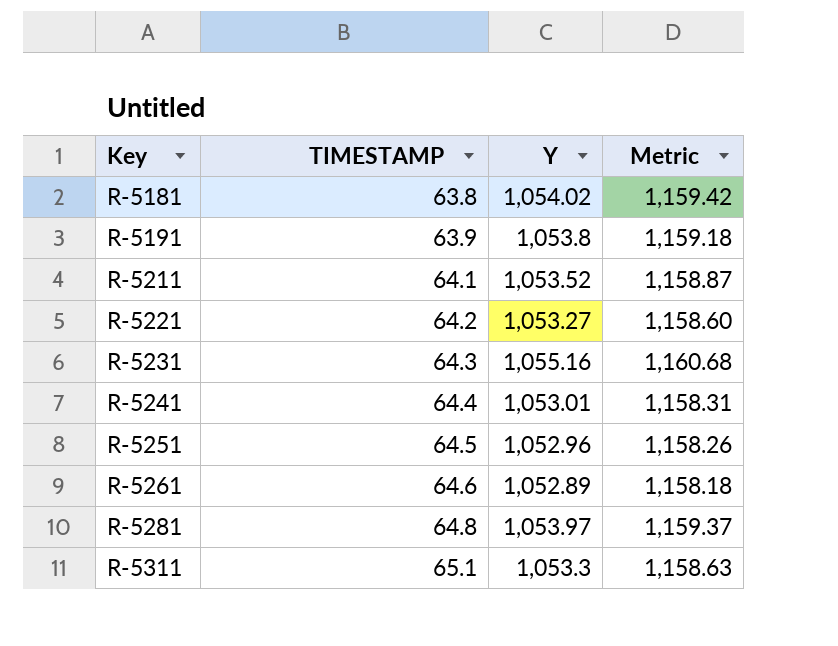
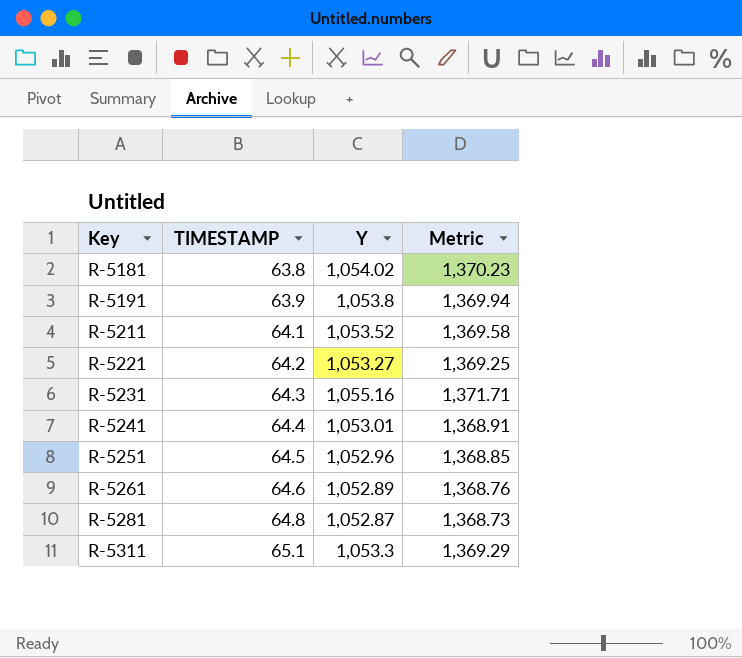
column Metric | formula: [Y] * 1.1 -> [Y] * 1.3
R-5281 | Y: 1,053.97 -> 1,052.87

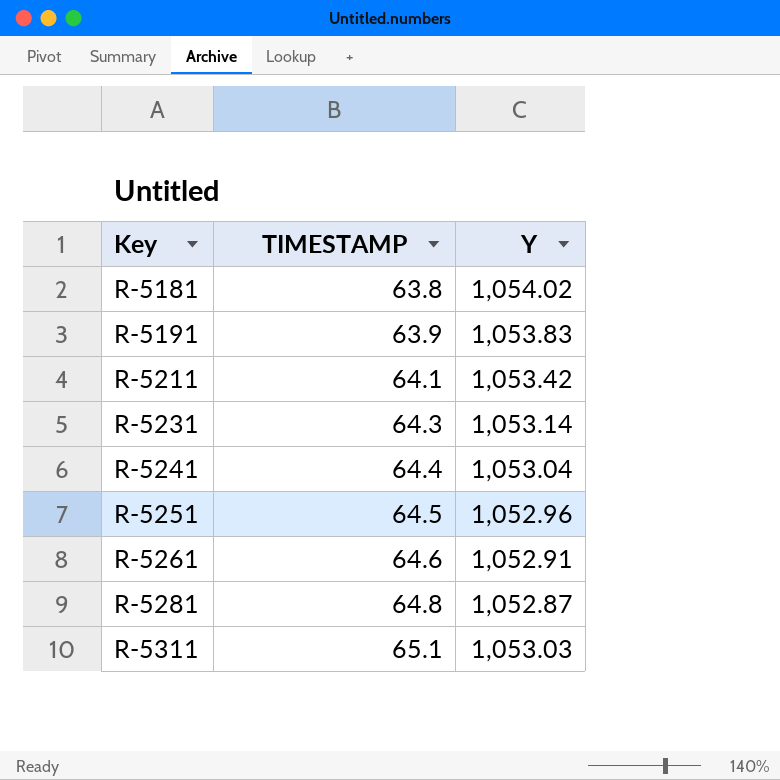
column Metric | formula: [Y] * 1.3 -> none
row R-5221: 64.2 | 1,053.27 | 1,369.25 -> none
R-5191 | Y: 1,053.8 -> 1,053.83
R-5211 | Y: 1,053.52 -> 1,053.42
R-5231 | Y: 1,055.16 -> 1,053.14
R-5241 | Y: 1,053.01 -> 1,053.04
R-5261 | Y: 1,052.89 -> 1,052.91
R-5311 | Y: 1,053.3 -> 1,053.03

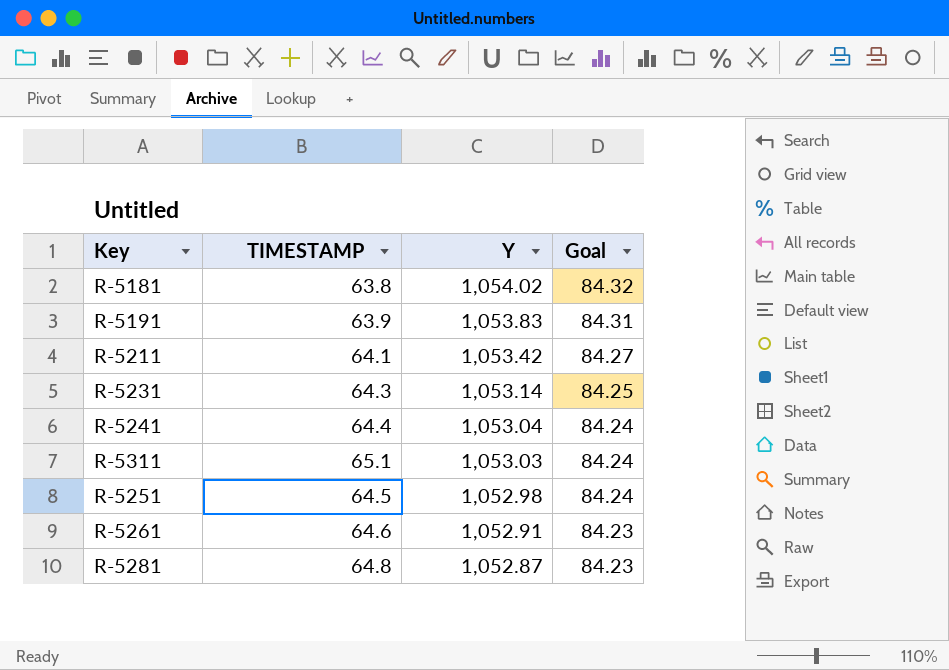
row order: Key ascending -> Y descending
column Goal | formula: none -> [Y] * 0.08
R-5251 | Y: 1,052.96 -> 1,052.98

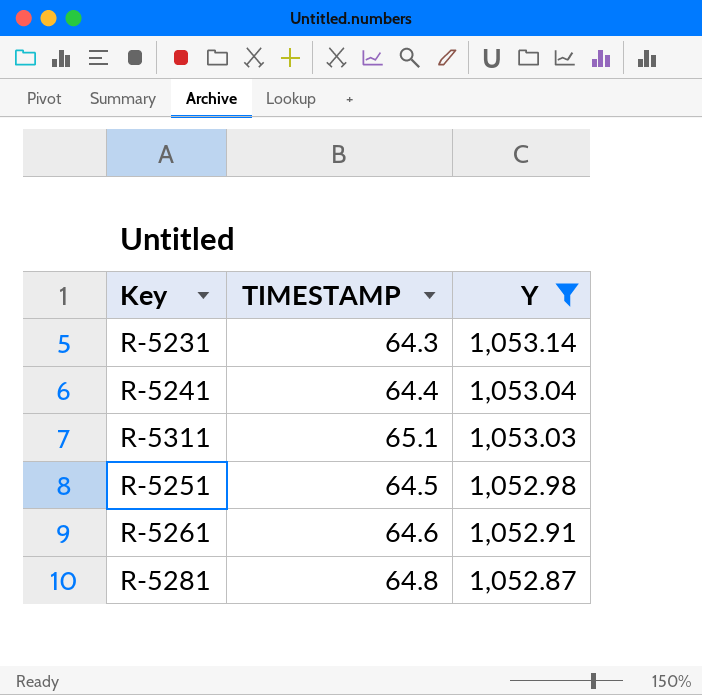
filter: none -> Y <= 1,053.14
column Goal | formula: [Y] * 0.08 -> none

